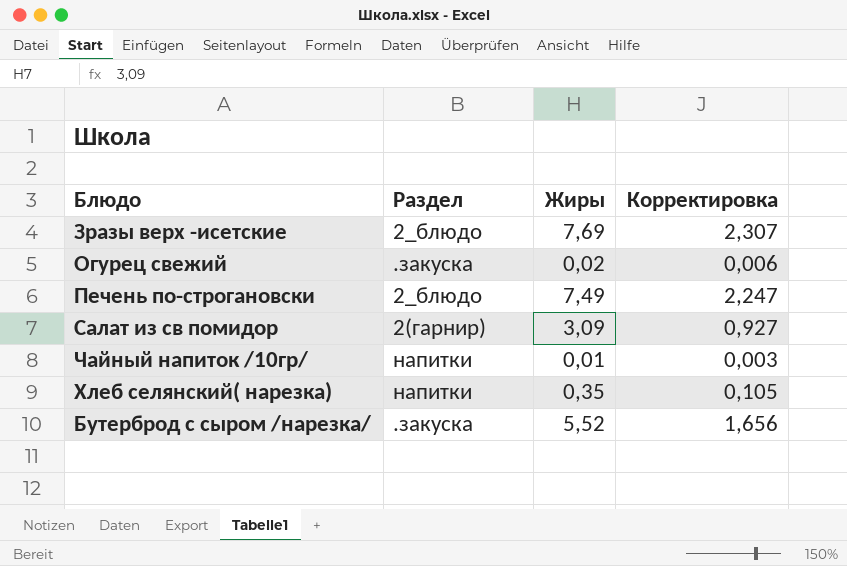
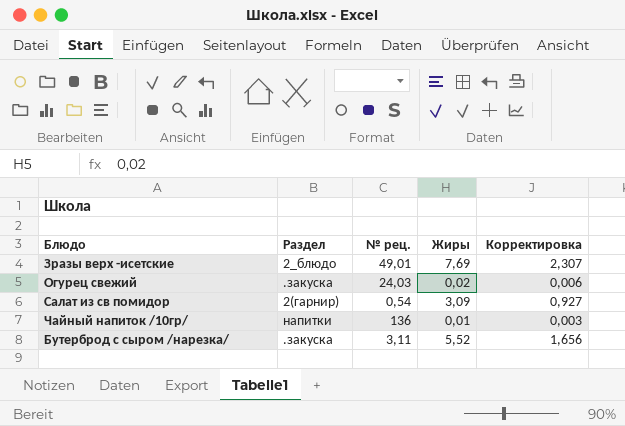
column № рец. | position: none -> 3
row Печень по-строгановски: 2_блюдо | 7,49 | 2,247 -> none
row Хлеб селянский( нарезка): напитки | 0,35 | 0,105 -> none

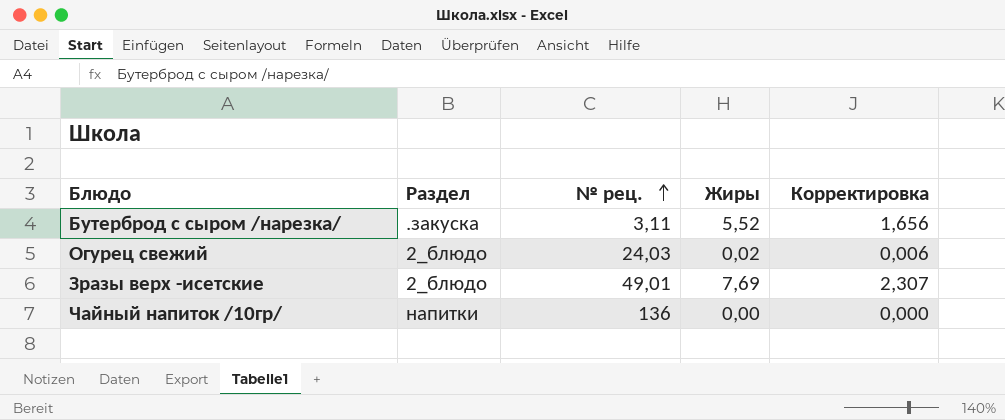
row order: none -> № рец. ascending
row Салат из св помидор: 2(гарнир) | 0,54 | 3,09 | 0,927 -> none
Огурец свежий | Раздел: .закуска -> 2_блюдо
Чайный напиток /10гр/ | Жиры: 0,01 -> 0,00
Чайный напиток /10гр/ | Корректировка: 0,003 -> 0,000

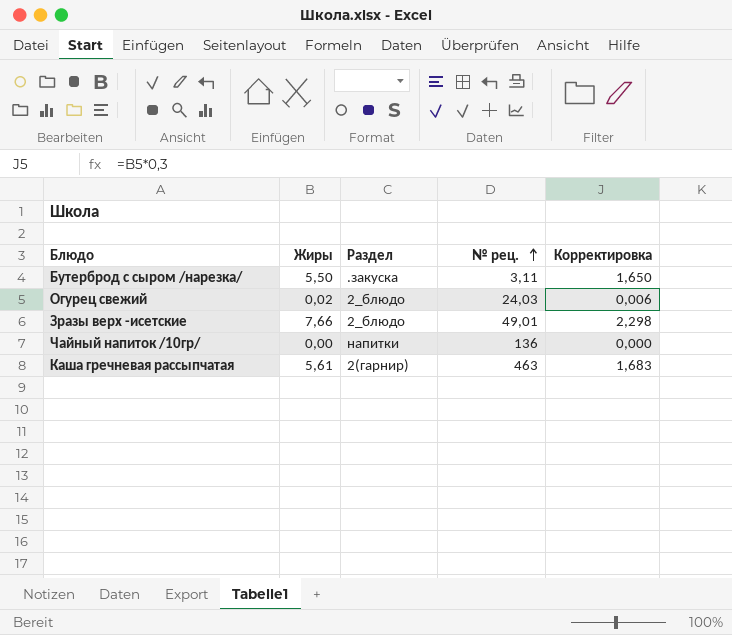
column Жиры | position: 4 -> 2
Бутерброд с сыром /нарезка/ | Жиры: 5,52 -> 5,50
Бутерброд с сыром /нарезка/ | Корректировка: 1,656 -> 1,650
Зразы верх -исетские | Жиры: 7,69 -> 7,66
Зразы верх -исетские | Корректировка: 2,307 -> 2,298
row Каша гречневая рассыпчатая: none -> 5,61 | 2(гарнир) | 463 | 1,683

